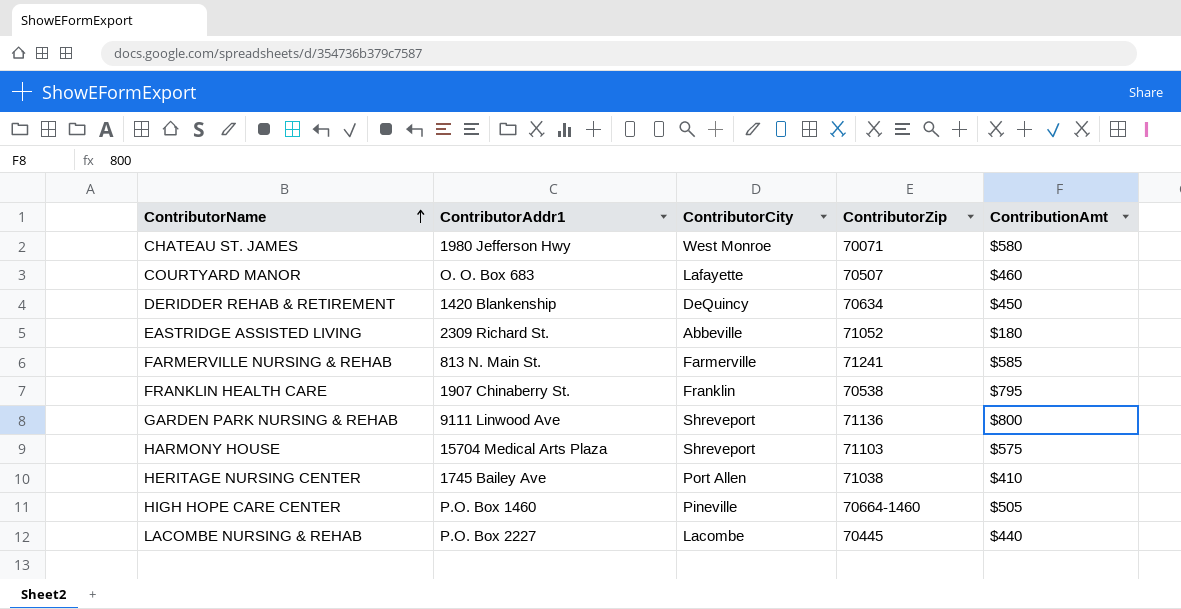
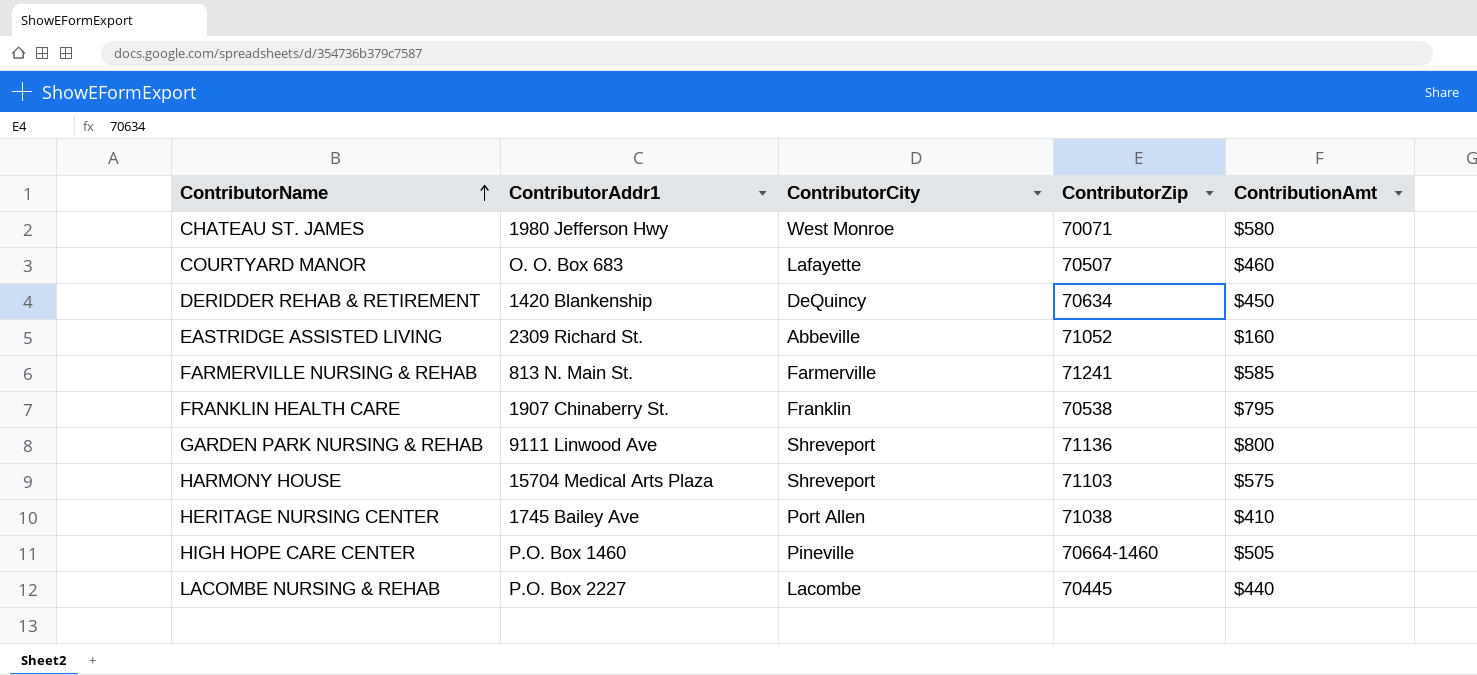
EASTRIDGE ASSISTED LIVING | ContributionAmt: $180 -> $160

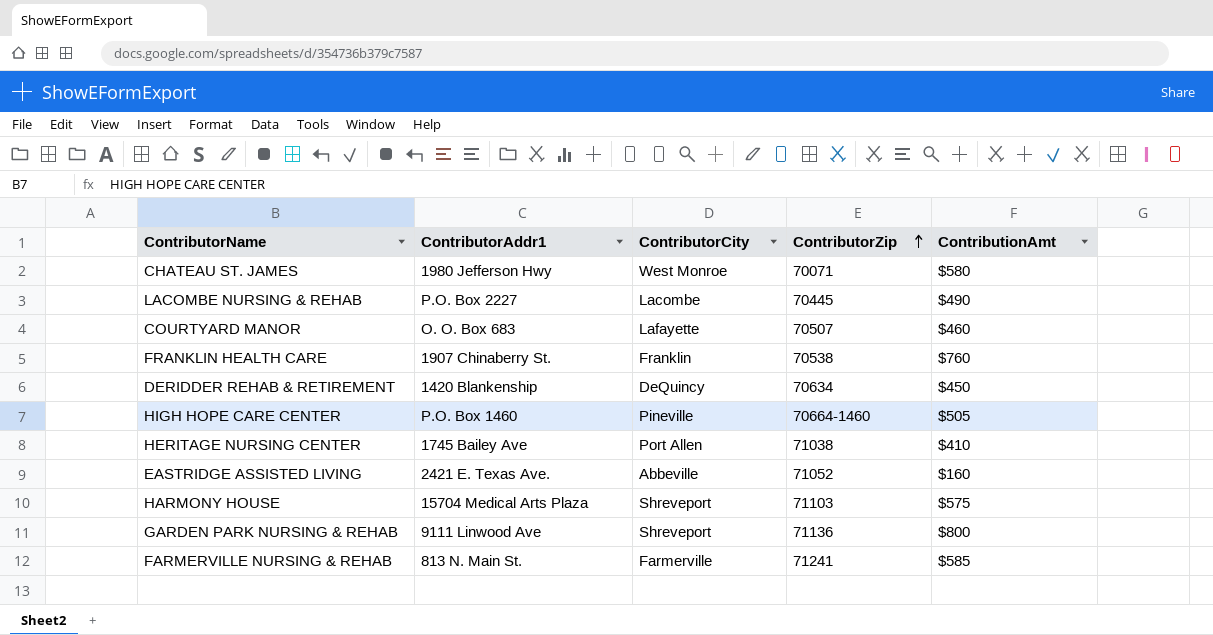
row order: ContributorName ascending -> ContributorZip ascending
LACOMBE NURSING & REHAB | ContributionAmt: $440 -> $490
FRANKLIN HEALTH CARE | ContributionAmt: $795 -> $760
EASTRIDGE ASSISTED LIVING | ContributorAddr1: 2309 Richard St. -> 2421 E. Texas Ave.

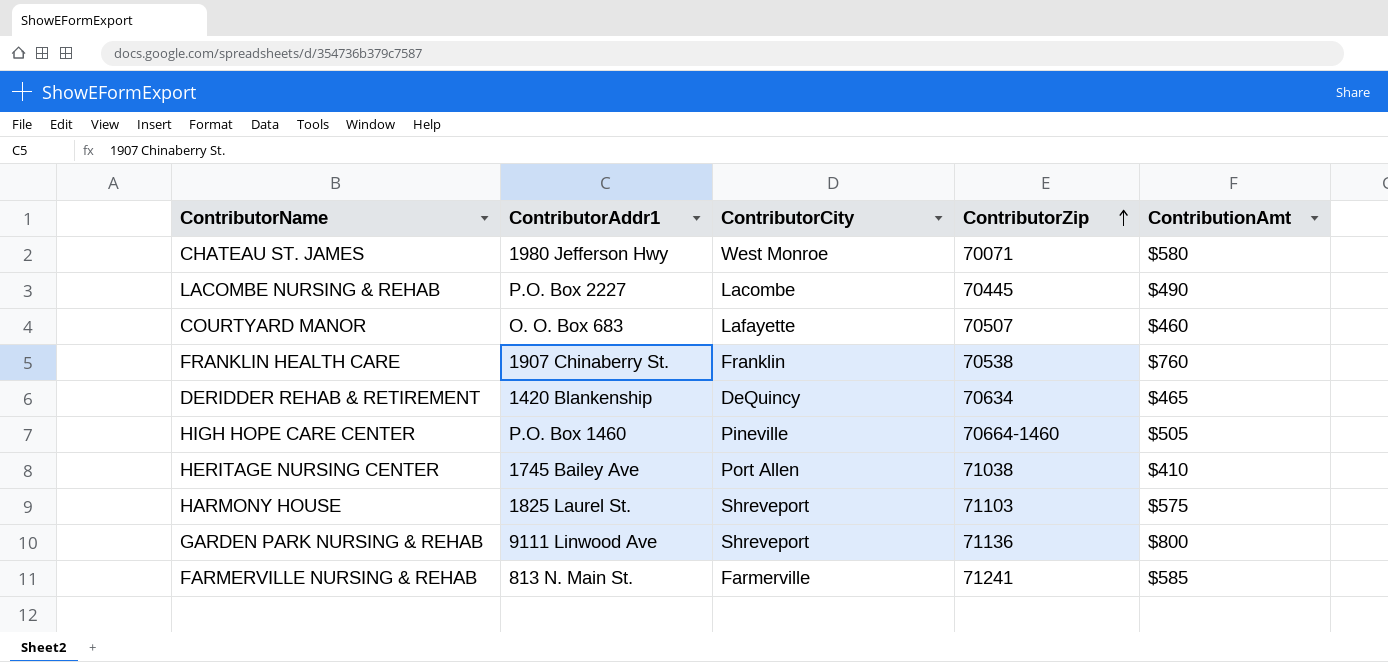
row EASTRIDGE ASSISTED LIVING: 2421 E. Texas Ave. | Abbeville | 71052 | $160 -> none
DERIDDER REHAB & RETIREMENT | ContributionAmt: $450 -> $465
HARMONY HOUSE | ContributorAddr1: 15704 Medical Arts Plaza -> 1825 Laurel St.

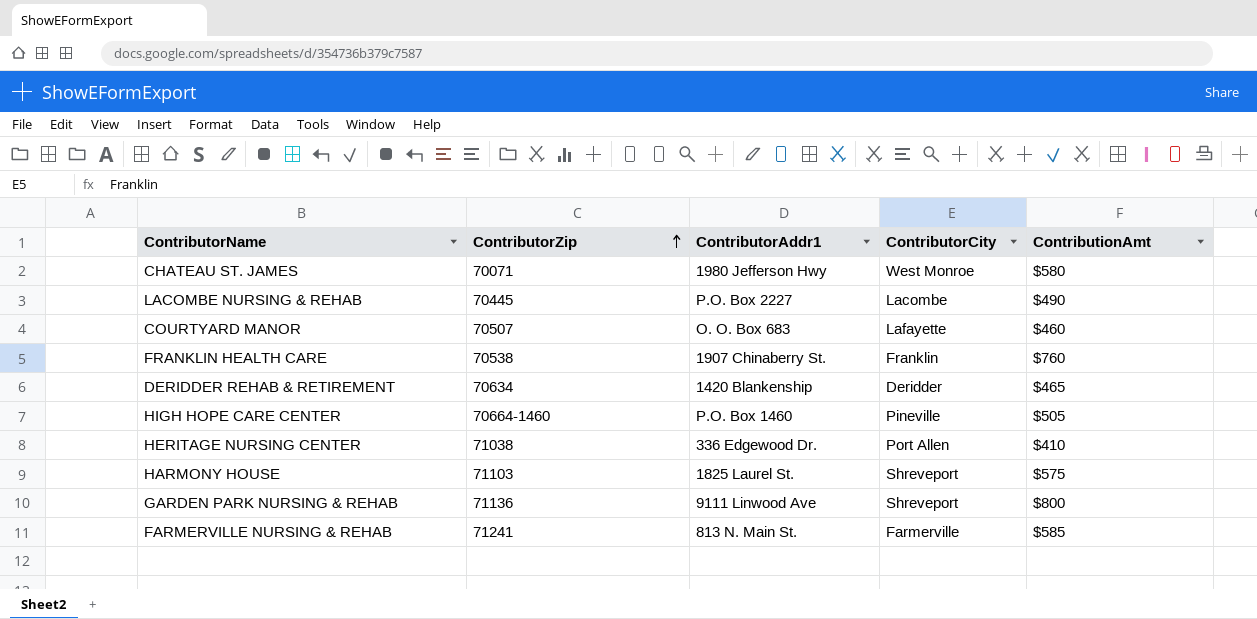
column ContributorZip | position: 4 -> 2
DERIDDER REHAB & RETIREMENT | ContributorCity: DeQuincy -> Deridder
HERITAGE NURSING CENTER | ContributorAddr1: 1745 Bailey Ave -> 336 Edgewood Dr.

